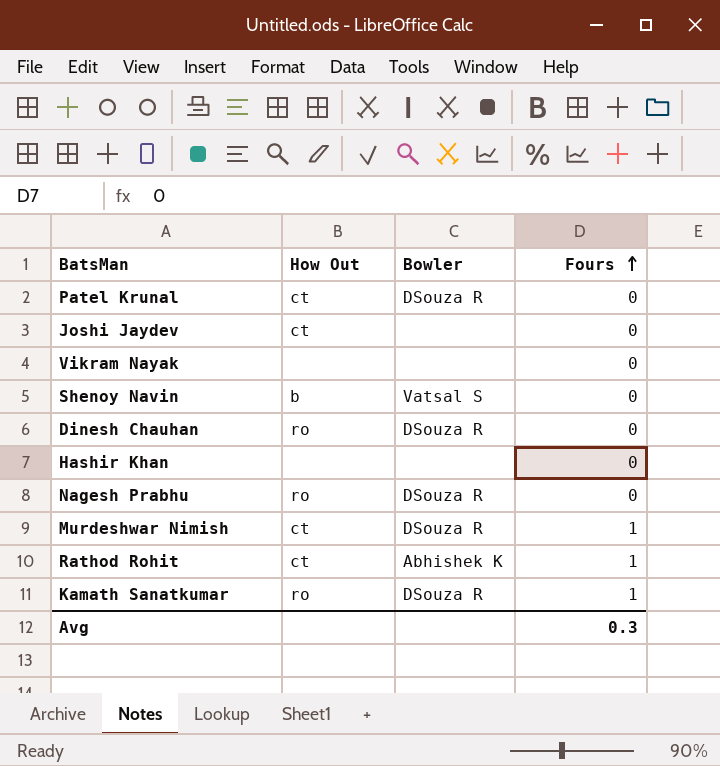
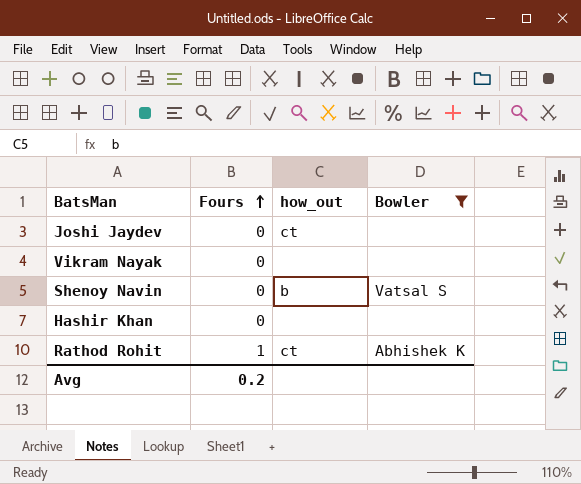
filter: none -> Bowler != DSouza R
column Fours | position: 4 -> 2
column name: How Out -> how_out
Avg | Fours: 0.3 -> 0.2

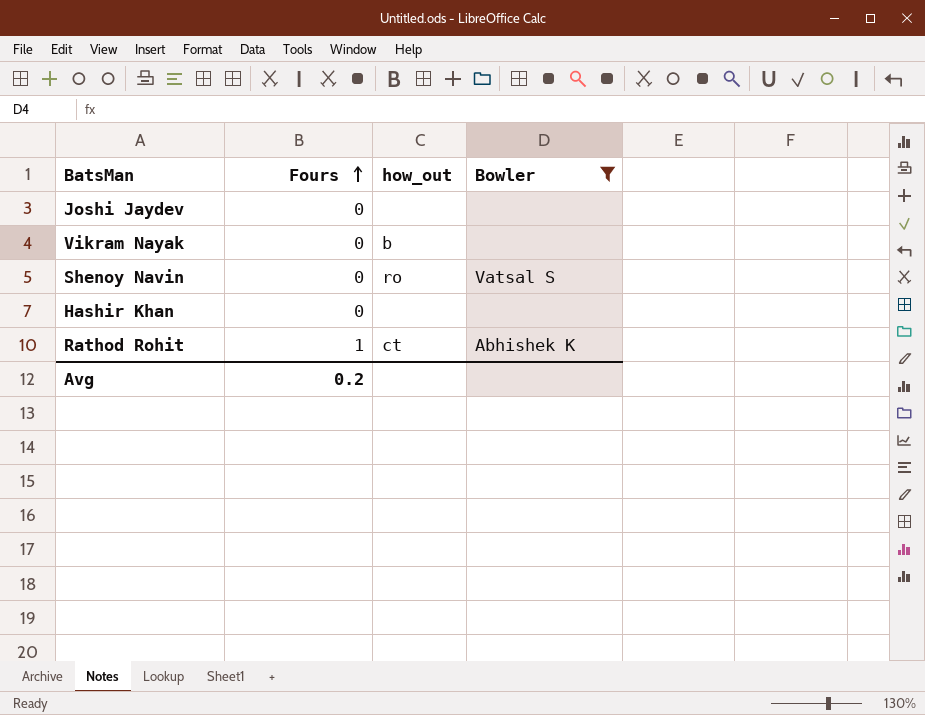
Joshi Jaydev | how_out: ct -> none
Vikram Nayak | how_out: none -> b
Shenoy Navin | how_out: b -> ro

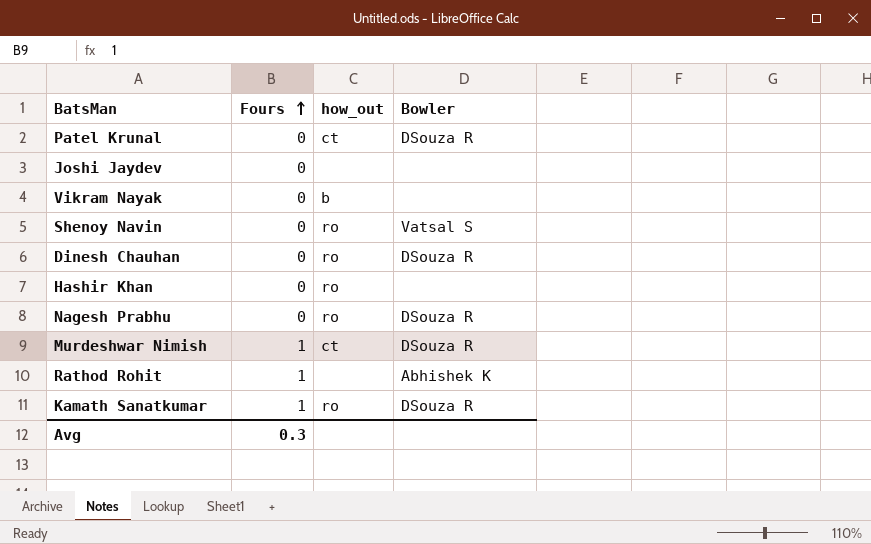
filter: Bowler != DSouza R -> none
Hashir Khan | how_out: none -> ro
Rathod Rohit | how_out: ct -> none
Avg | Fours: 0.2 -> 0.3

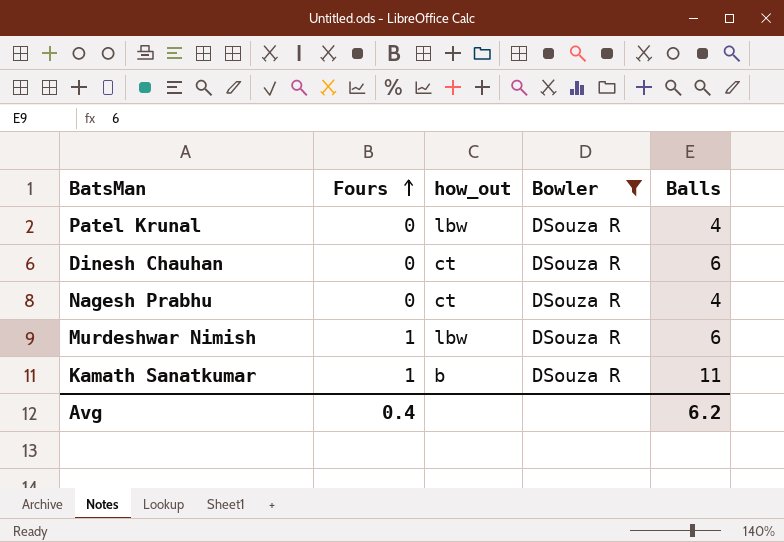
filter: none -> Bowler = DSouza R
column Balls | position: none -> 5
Patel Krunal | how_out: ct -> lbw
Dinesh Chauhan | how_out: ro -> ct
Nagesh Prabhu | how_out: ro -> ct
Murdeshwar Nimish | how_out: ct -> lbw
Kamath Sanatkumar | how_out: ro -> b
Avg | Fours: 0.3 -> 0.4

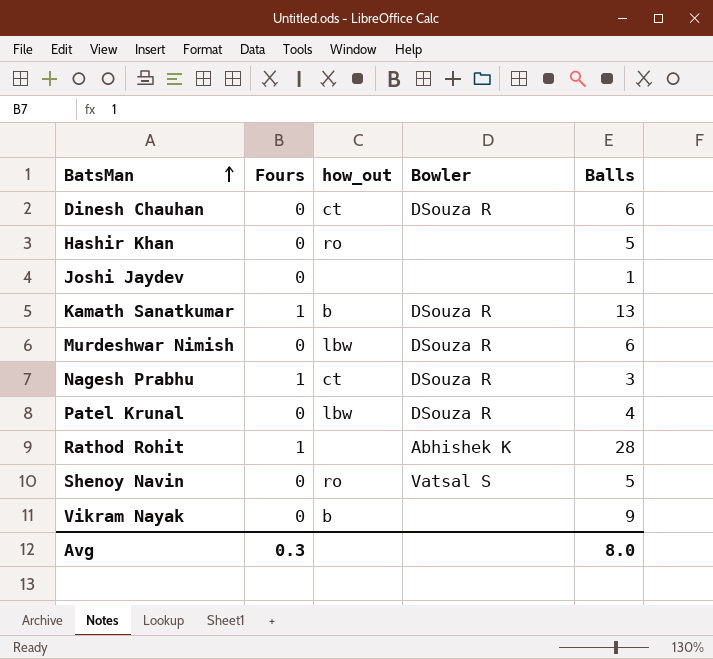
filter: Bowler = DSouza R -> none
row order: Fours ascending -> BatsMan ascending
Kamath Sanatkumar | Balls: 11 -> 13
Murdeshwar Nimish | Fours: 1 -> 0
Nagesh Prabhu | Fours: 0 -> 1
Nagesh Prabhu | Balls: 4 -> 3
Avg | Fours: 0.4 -> 0.3
Avg | Balls: 6.2 -> 8.0

